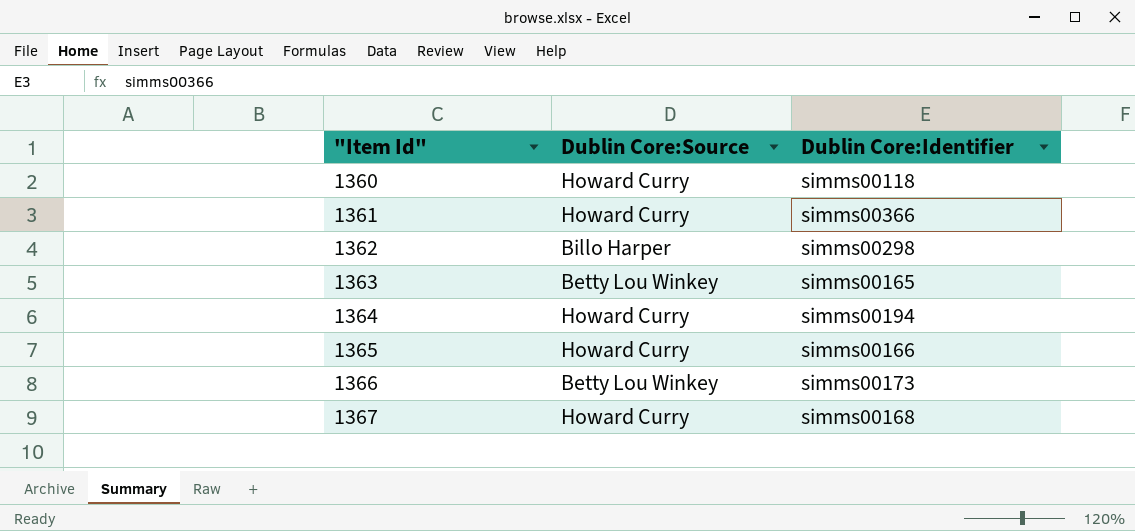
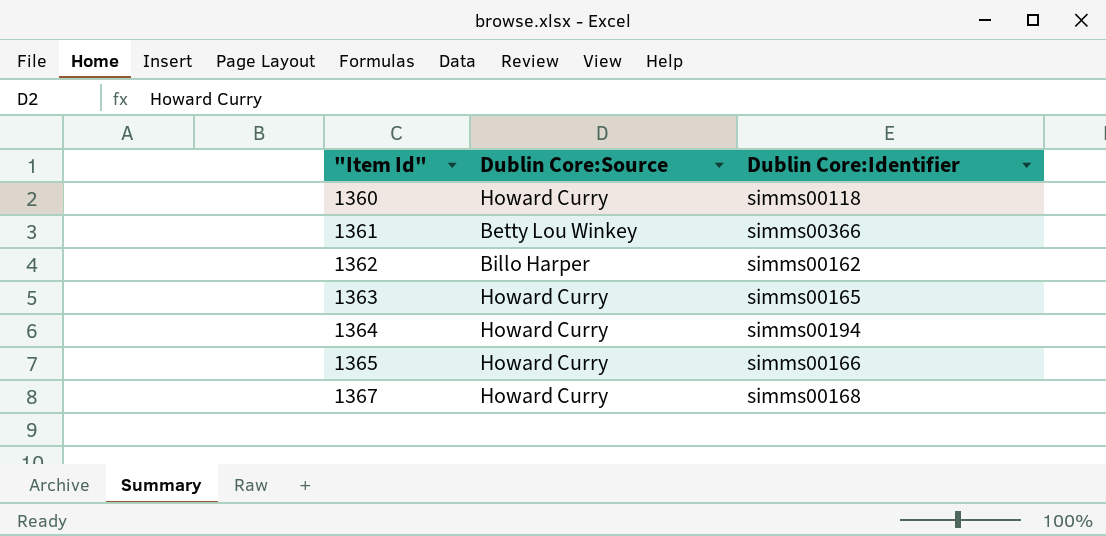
row 1366: Betty Lou Winkey | simms00173 -> none
1361 | Dublin Core:Source: Howard Curry -> Betty Lou Winkey
1362 | Dublin Core:Identifier: simms00298 -> simms00162
1363 | Dublin Core:Source: Betty Lou Winkey -> Howard Curry

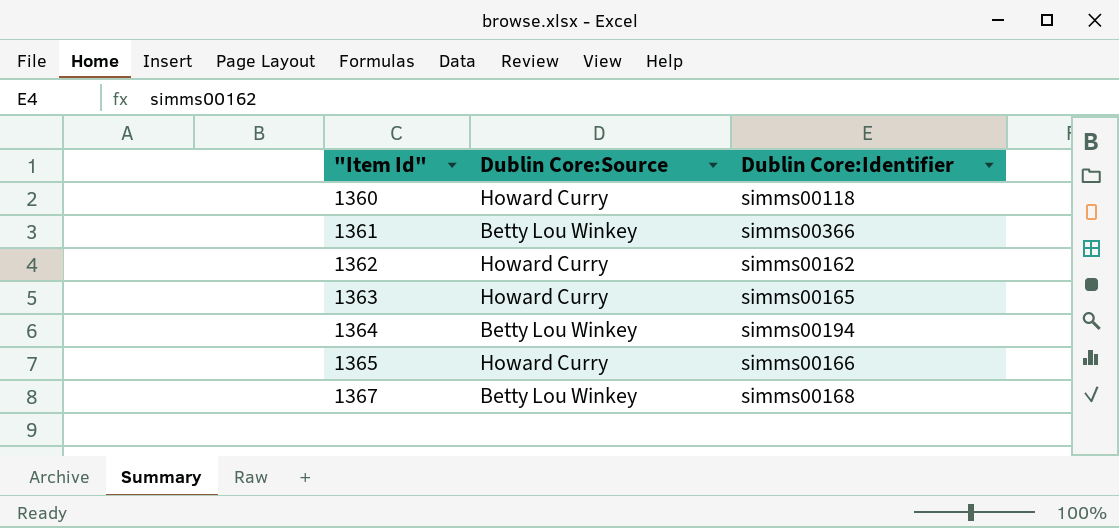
1362 | Dublin Core:Source: Billo Harper -> Howard Curry
1364 | Dublin Core:Source: Howard Curry -> Betty Lou Winkey
1367 | Dublin Core:Source: Howard Curry -> Betty Lou Winkey

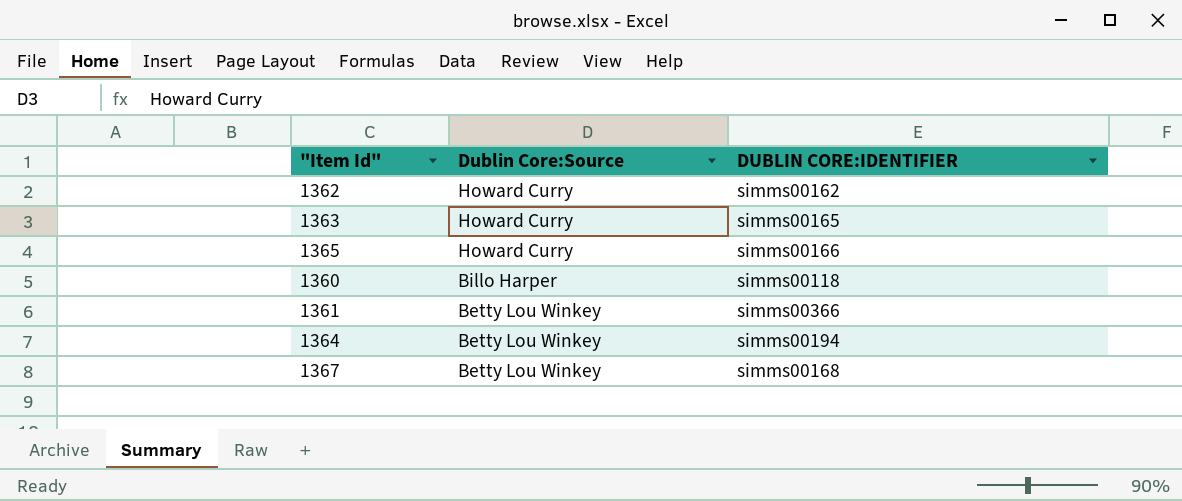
row order: "Item Id" ascending -> Dublin Core:Source descending
column name: Dublin Core:Identifier -> DUBLIN CORE:IDENTIFIER
1360 | Dublin Core:Source: Howard Curry -> Billo Harper

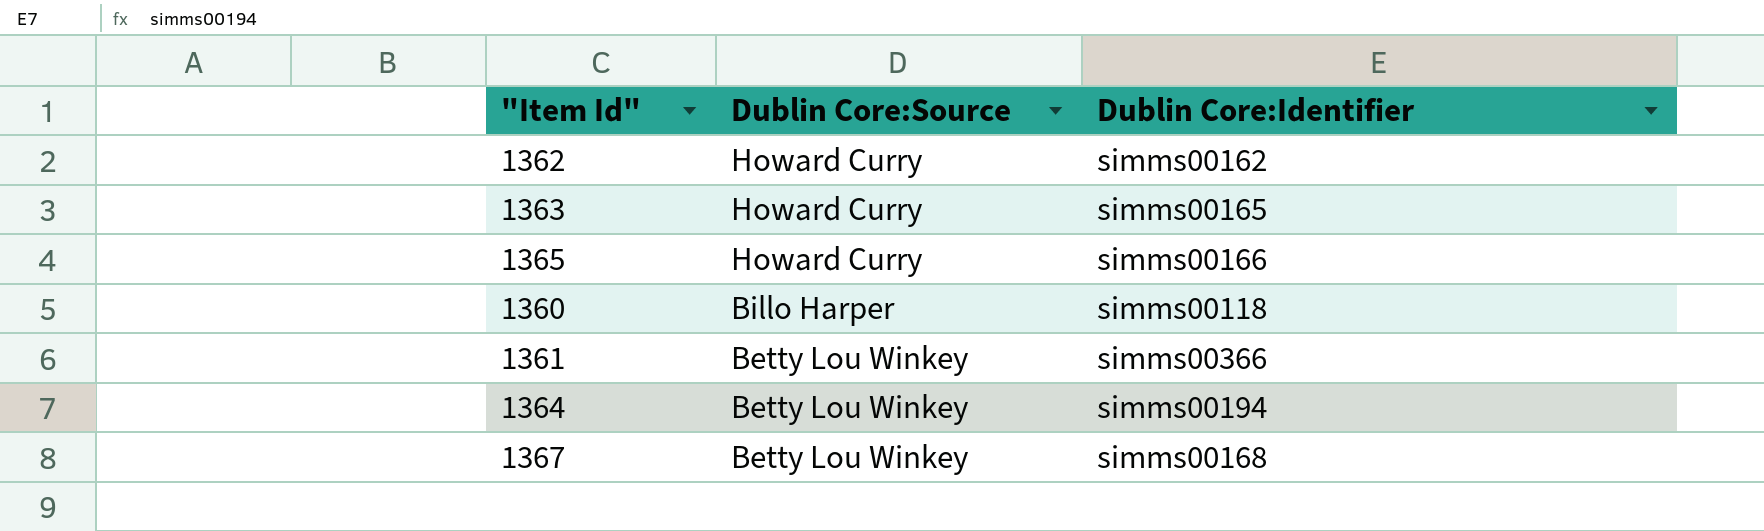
column name: DUBLIN CORE:IDENTIFIER -> Dublin Core:Identifier

